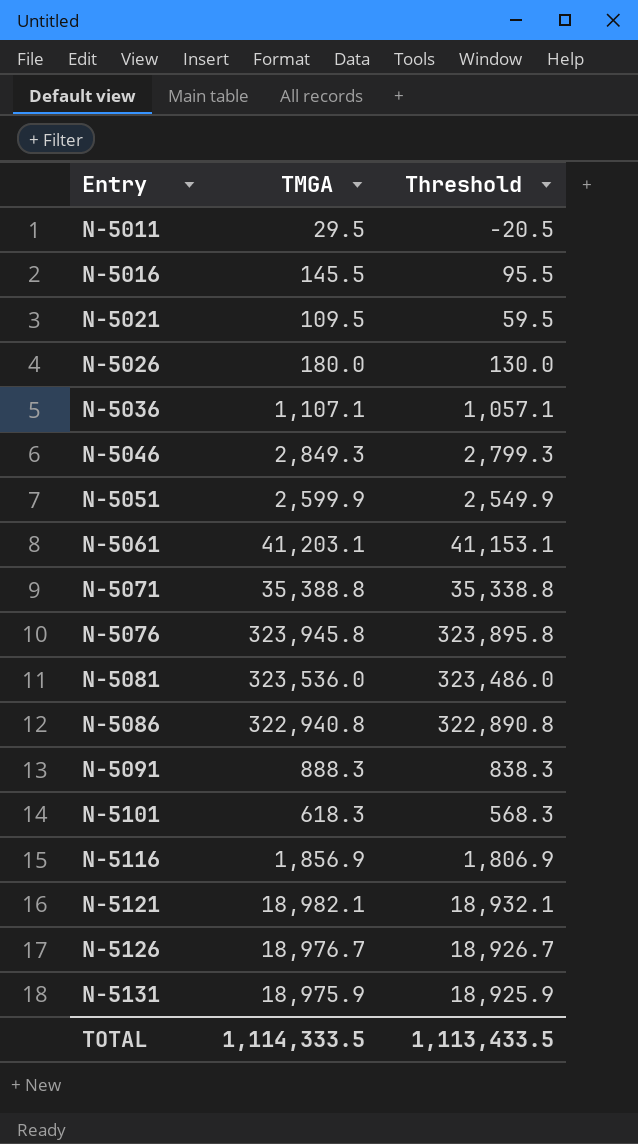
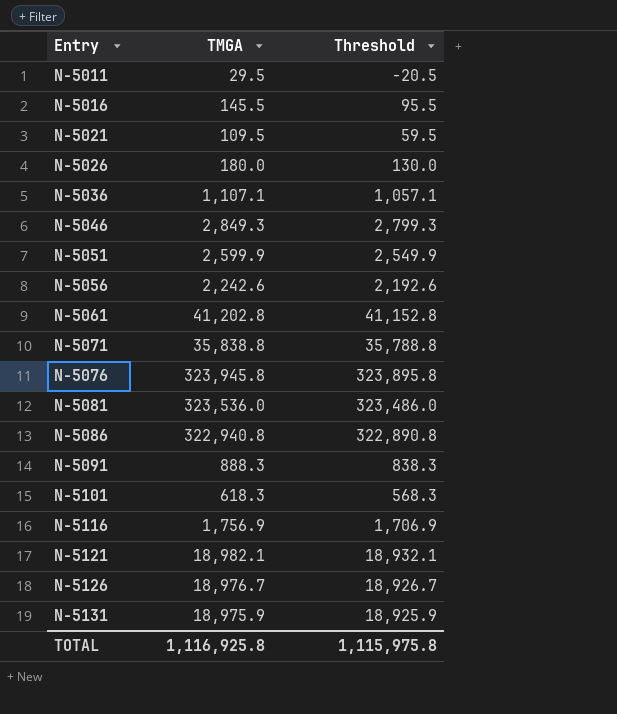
row N-5056: none -> 2,242.6 | 2,192.6
N-5061 | TMGA: 41,203.1 -> 41,202.8
N-5061 | Threshold: 41,153.1 -> 41,152.8
N-5071 | TMGA: 35,388.8 -> 35,838.8
N-5071 | Threshold: 35,338.8 -> 35,788.8
N-5116 | TMGA: 1,856.9 -> 1,756.9
N-5116 | Threshold: 1,806.9 -> 1,706.9
TOTAL | TMGA: 1,114,333.5 -> 1,116,925.8
TOTAL | Threshold: 1,113,433.5 -> 1,115,975.8

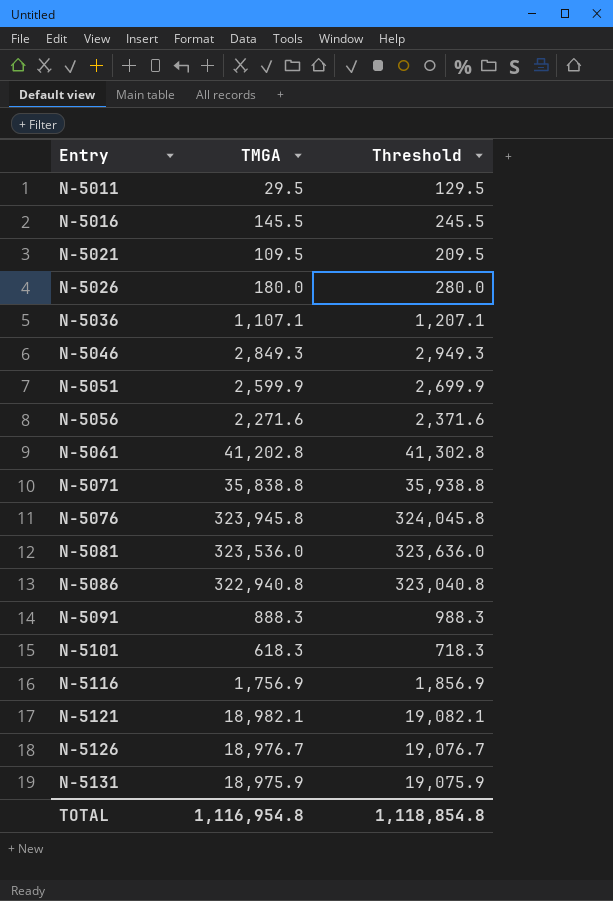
column Threshold | formula: [TMGA] - 50 -> [TMGA] + 100
N-5056 | TMGA: 2,242.6 -> 2,271.6
TOTAL | TMGA: 1,116,925.8 -> 1,116,954.8
TOTAL | Threshold: 1,115,975.8 -> 1,118,854.8

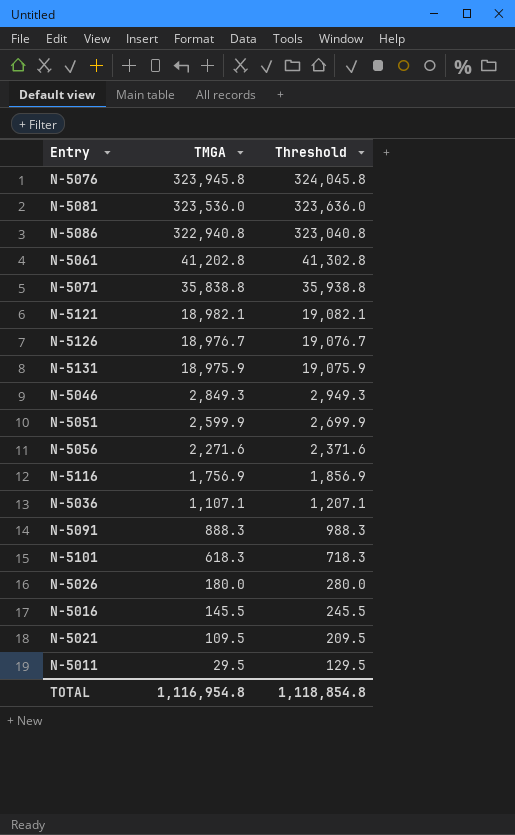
row order: Entry ascending -> TMGA descending

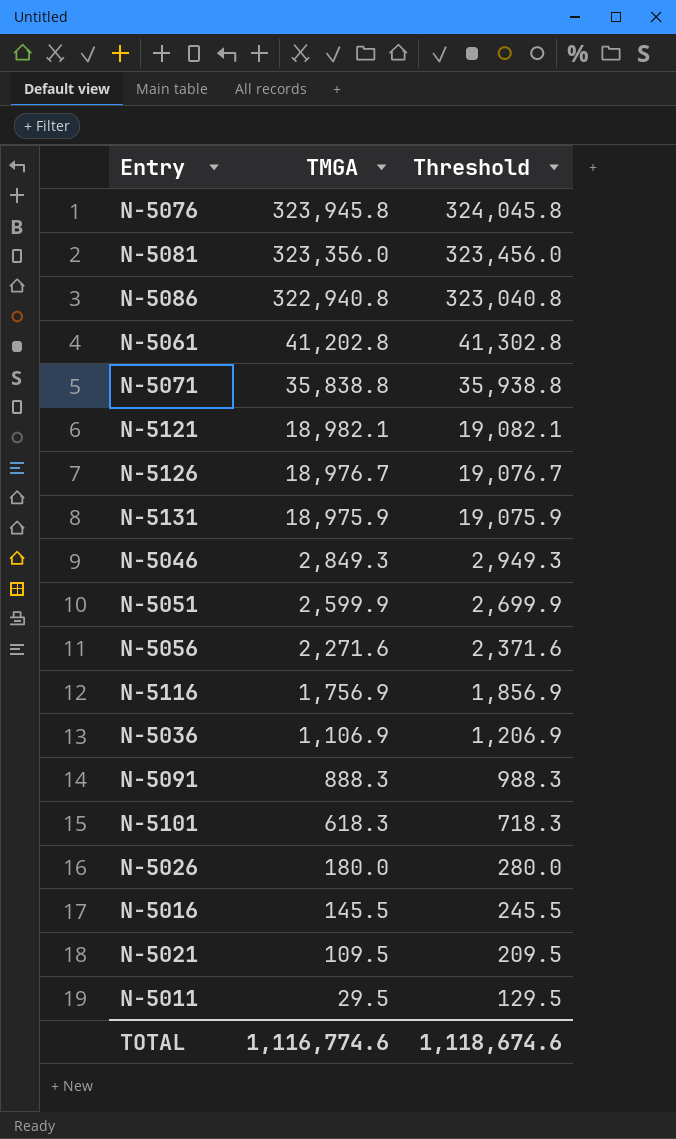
N-5081 | TMGA: 323,536.0 -> 323,356.0
N-5081 | Threshold: 323,636.0 -> 323,456.0
N-5036 | TMGA: 1,107.1 -> 1,106.9
N-5036 | Threshold: 1,207.1 -> 1,206.9
TOTAL | TMGA: 1,116,954.8 -> 1,116,774.6
TOTAL | Threshold: 1,118,854.8 -> 1,118,674.6

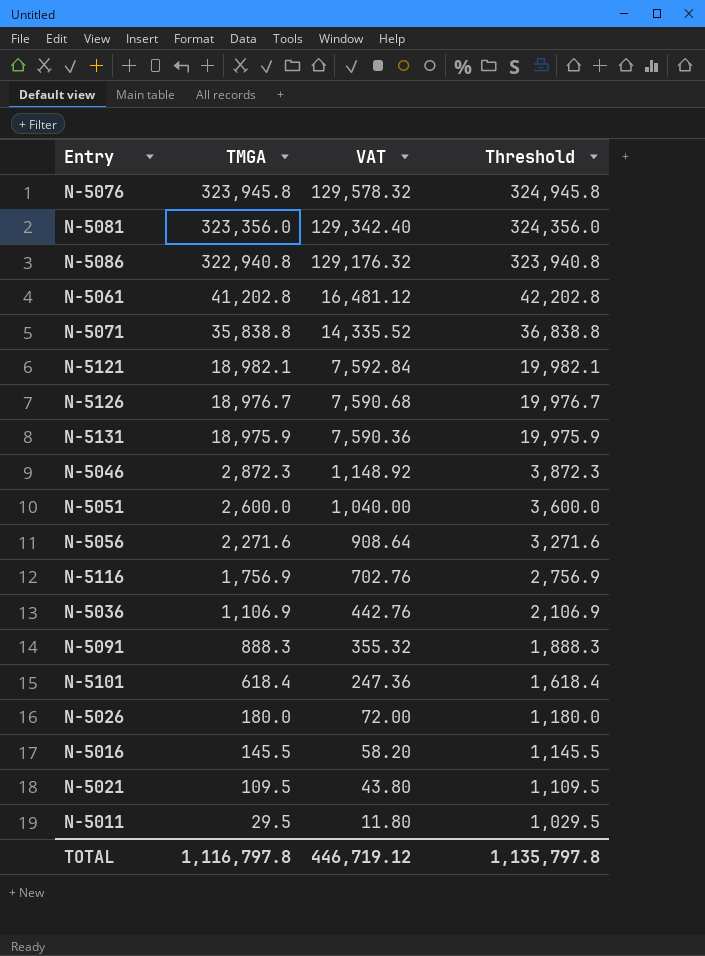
column VAT | formula: none -> [TMGA] * 0.4
column Threshold | formula: [TMGA] + 100 -> [TMGA] + 1000
N-5046 | TMGA: 2,849.3 -> 2,872.3
N-5051 | TMGA: 2,599.9 -> 2,600.0
N-5101 | TMGA: 618.3 -> 618.4
TOTAL | TMGA: 1,116,774.6 -> 1,116,797.8
TOTAL | Threshold: 1,118,674.6 -> 1,135,797.8

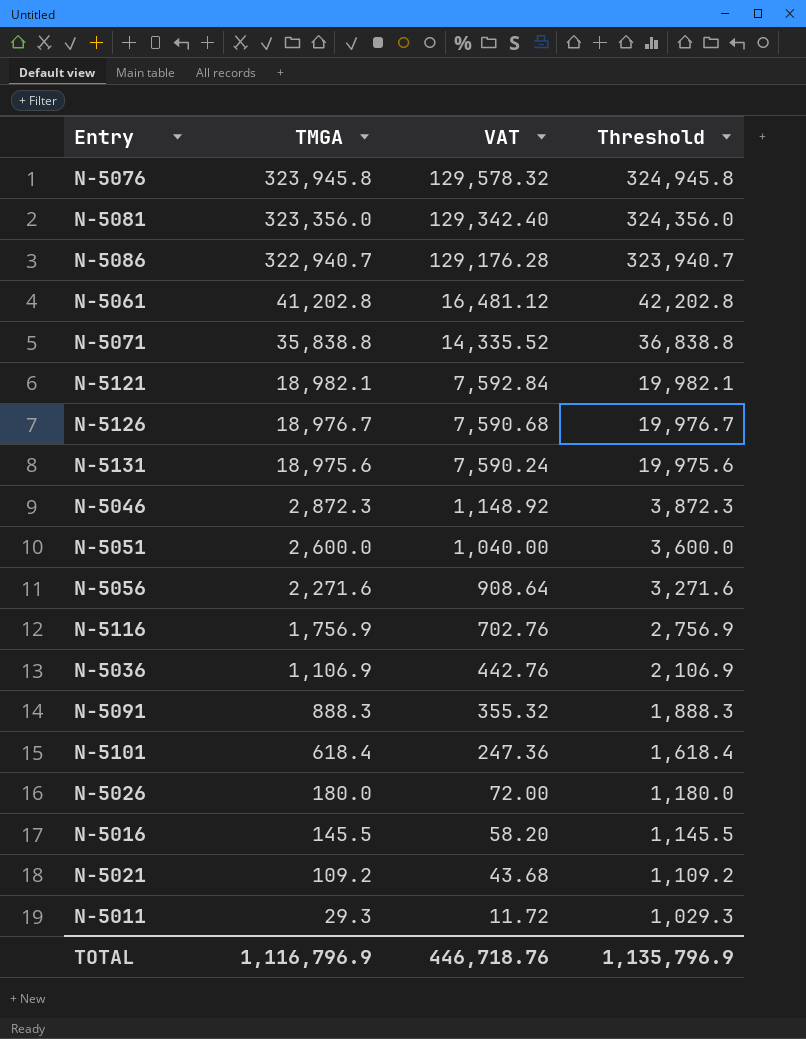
N-5086 | TMGA: 322,940.8 -> 322,940.7
N-5086 | VAT: 129,176.32 -> 129,176.28
N-5086 | Threshold: 323,940.8 -> 323,940.7
N-5131 | TMGA: 18,975.9 -> 18,975.6
N-5131 | VAT: 7,590.36 -> 7,590.24
N-5131 | Threshold: 19,975.9 -> 19,975.6
N-5021 | TMGA: 109.5 -> 109.2
N-5021 | VAT: 43.80 -> 43.68
N-5021 | Threshold: 1,109.5 -> 1,109.2
N-5011 | TMGA: 29.5 -> 29.3
N-5011 | VAT: 11.80 -> 11.72
N-5011 | Threshold: 1,029.5 -> 1,029.3
TOTAL | TMGA: 1,116,797.8 -> 1,116,796.9
TOTAL | VAT: 446,719.12 -> 446,718.76
TOTAL | Threshold: 1,135,797.8 -> 1,135,796.9

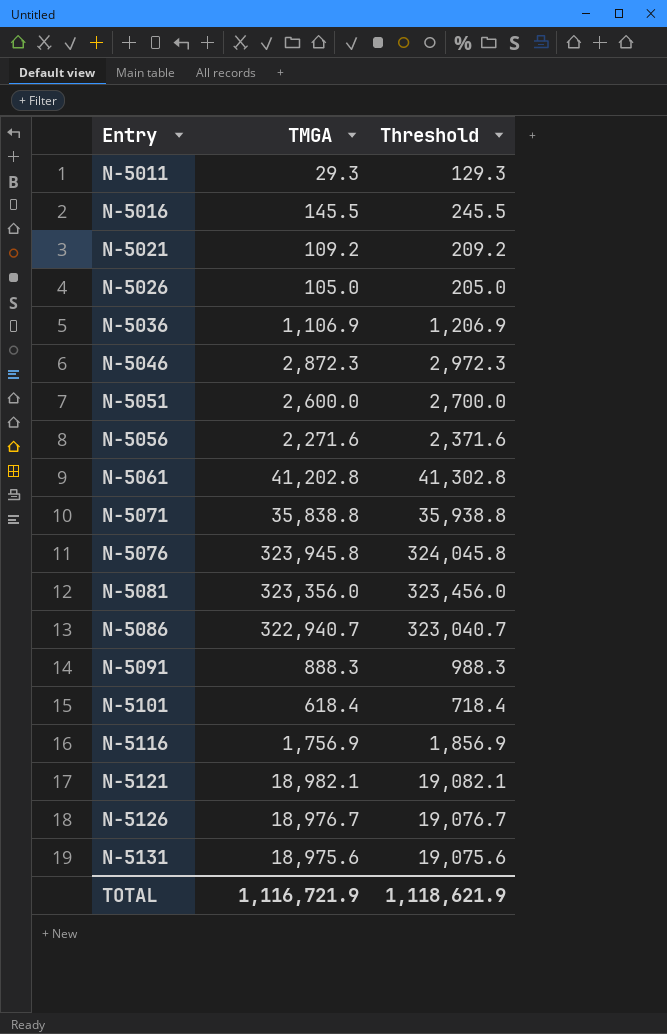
row order: TMGA descending -> Entry ascending
column VAT | formula: [TMGA] * 0.4 -> none
column Threshold | formula: [TMGA] + 1000 -> [TMGA] + 100
N-5026 | TMGA: 180.0 -> 105.0
TOTAL | TMGA: 1,116,796.9 -> 1,116,721.9
TOTAL | Threshold: 1,135,796.9 -> 1,118,621.9

